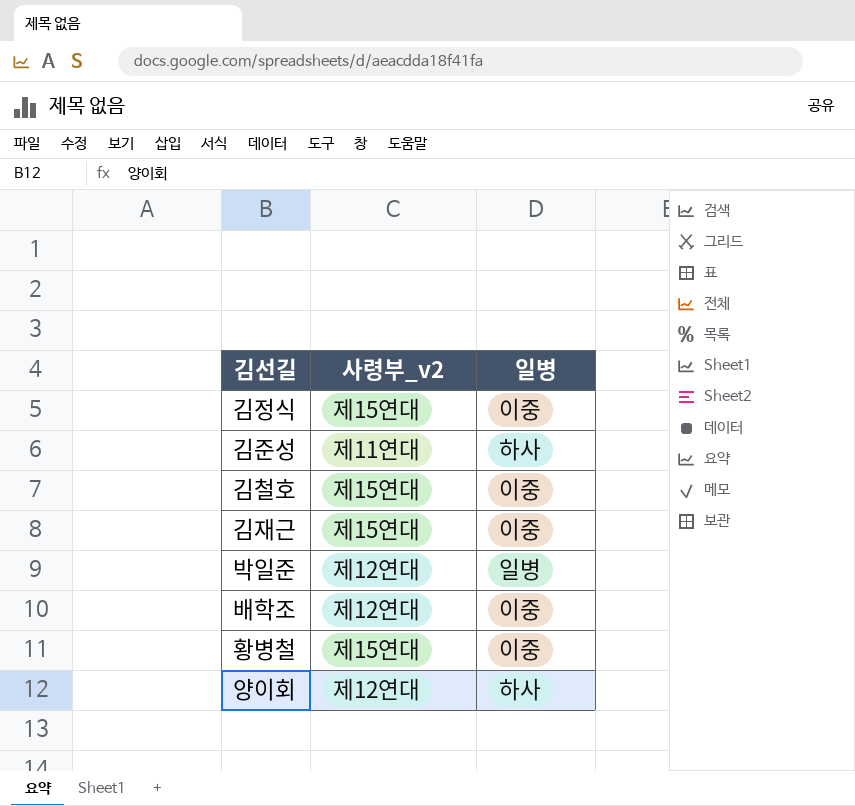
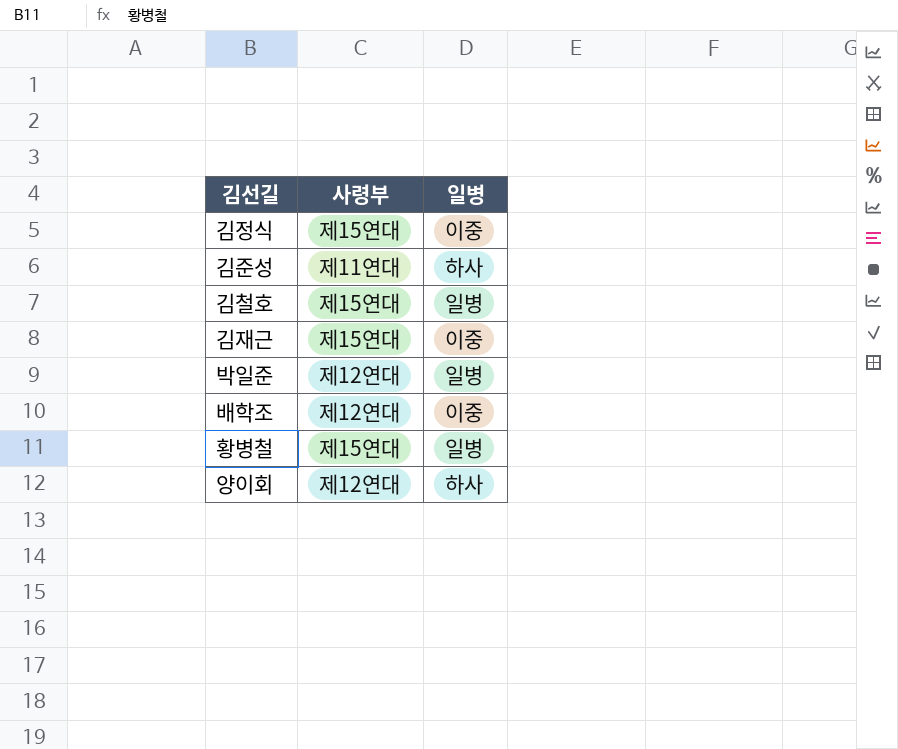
column name: 사령부_v2 -> 사령부
김철호 | 일병: 이중 -> 일병
황병철 | 일병: 이중 -> 일병

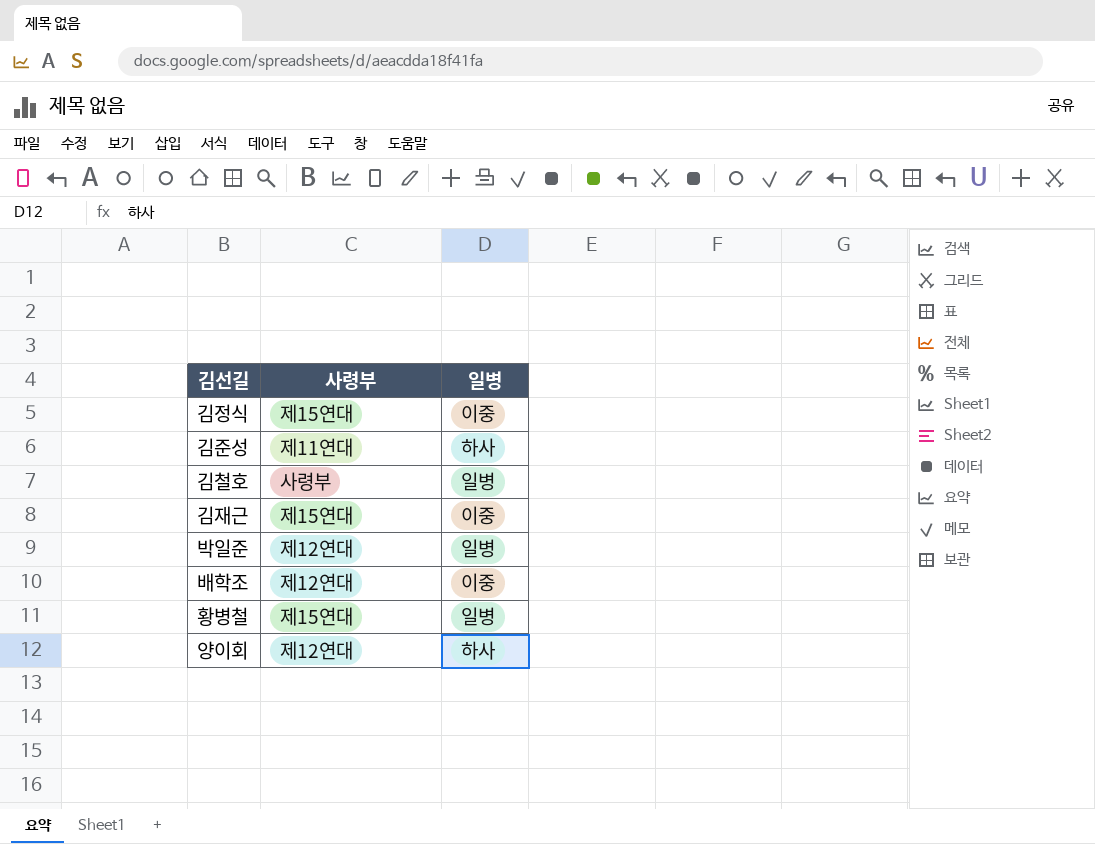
김철호 | 사령부: 제15연대 -> 사령부

